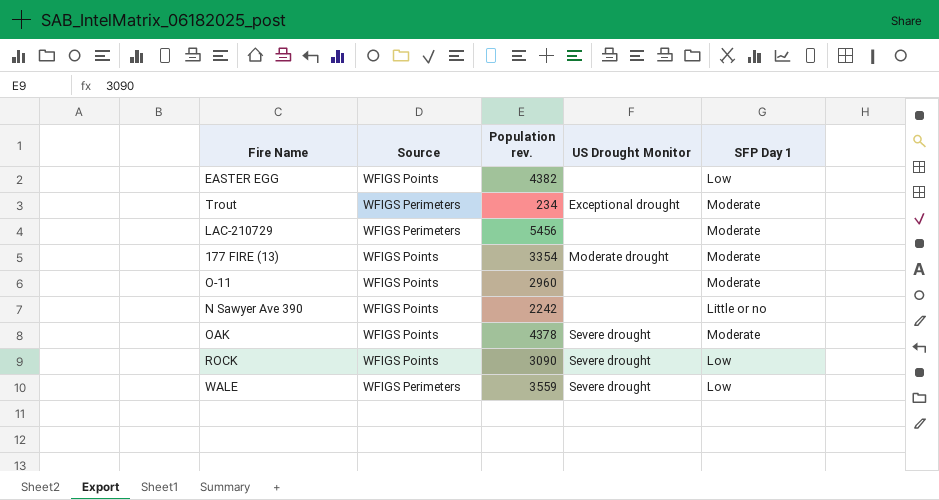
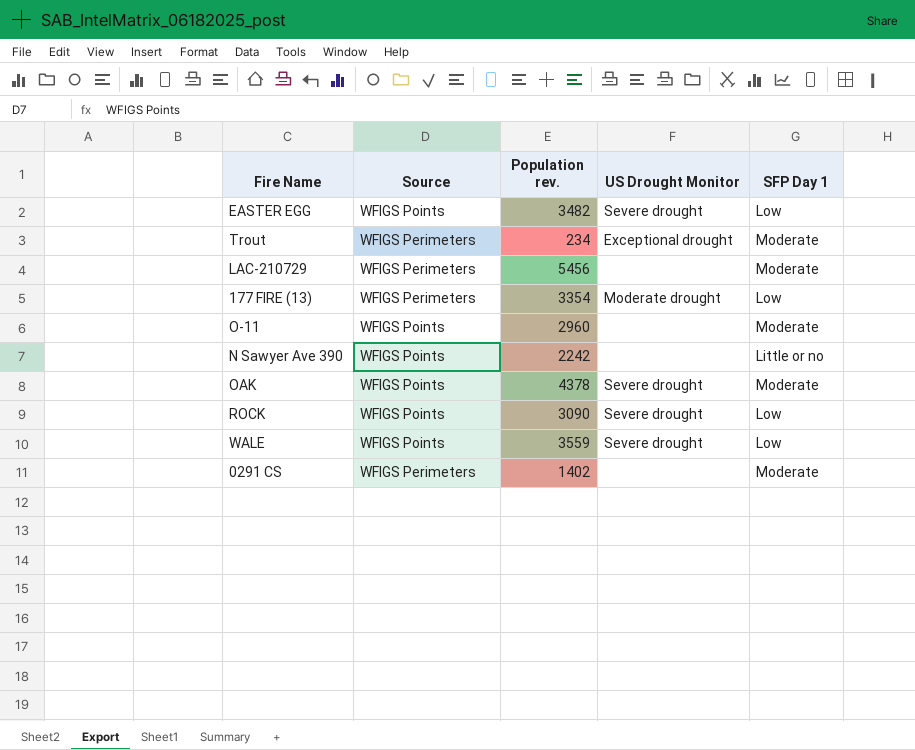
EASTER EGG | Population rev.: 4382 -> 3482
EASTER EGG | US Drought Monitor: none -> Severe drought
177 FIRE (13) | Source: WFIGS Points -> WFIGS Perimeters
177 FIRE (13) | SFP Day 1: Moderate -> Low
WALE | Source: WFIGS Perimeters -> WFIGS Points
row 0291 CS: none -> WFIGS Perimeters | 1402 | none | Moderate

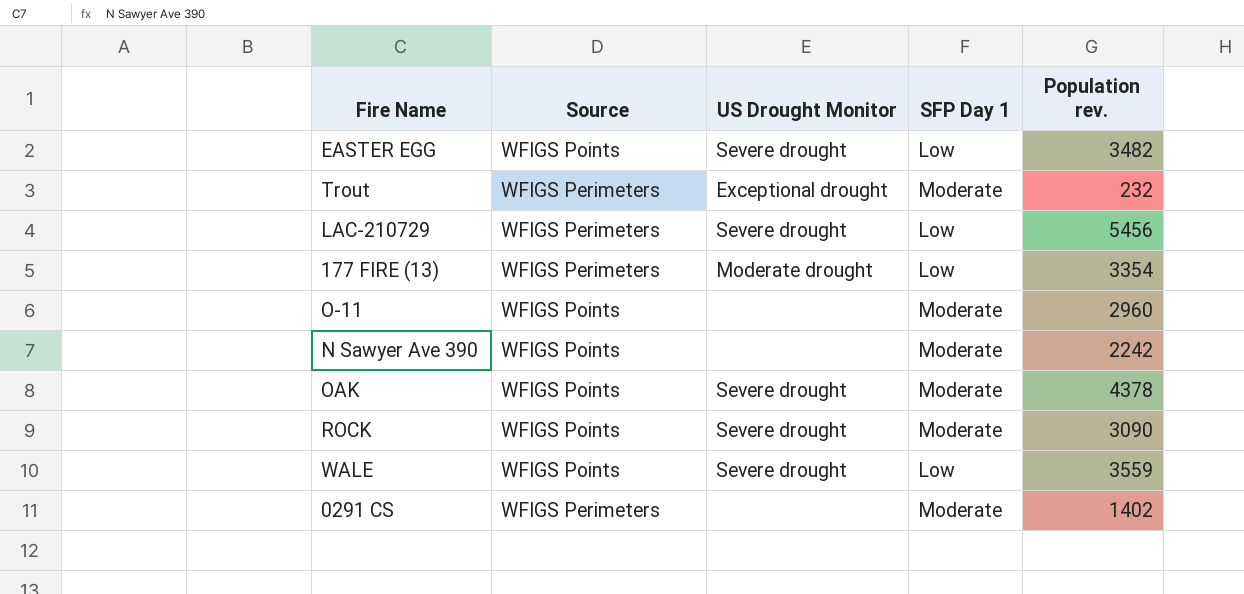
column Population rev. | position: 3 -> 5
Trout | Population rev.: 234 -> 232
LAC-210729 | US Drought Monitor: none -> Severe drought
LAC-210729 | SFP Day 1: Moderate -> Low
N Sawyer Ave 390 | SFP Day 1: Little or no -> Moderate
ROCK | SFP Day 1: Low -> Moderate

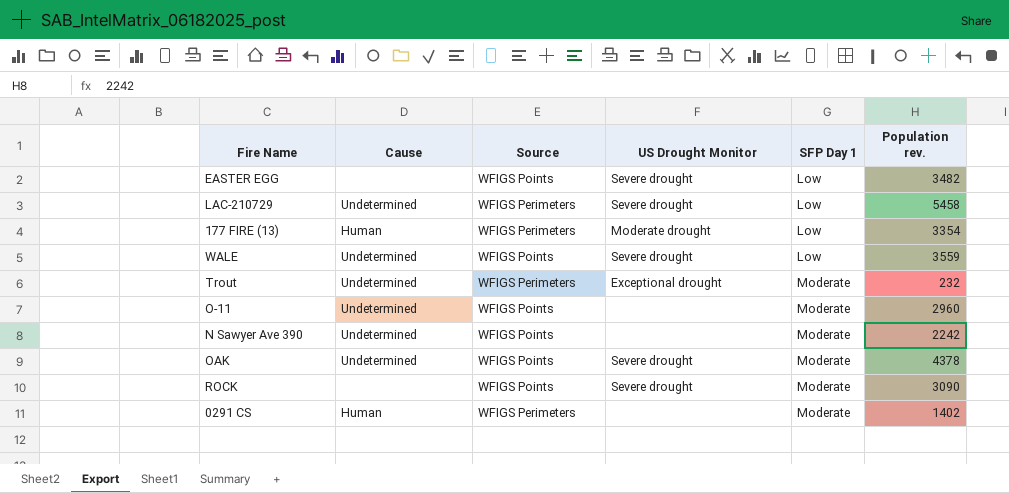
row order: none -> SFP Day 1 ascending
column Cause | position: none -> 2
LAC-210729 | Population rev.: 5456 -> 5458

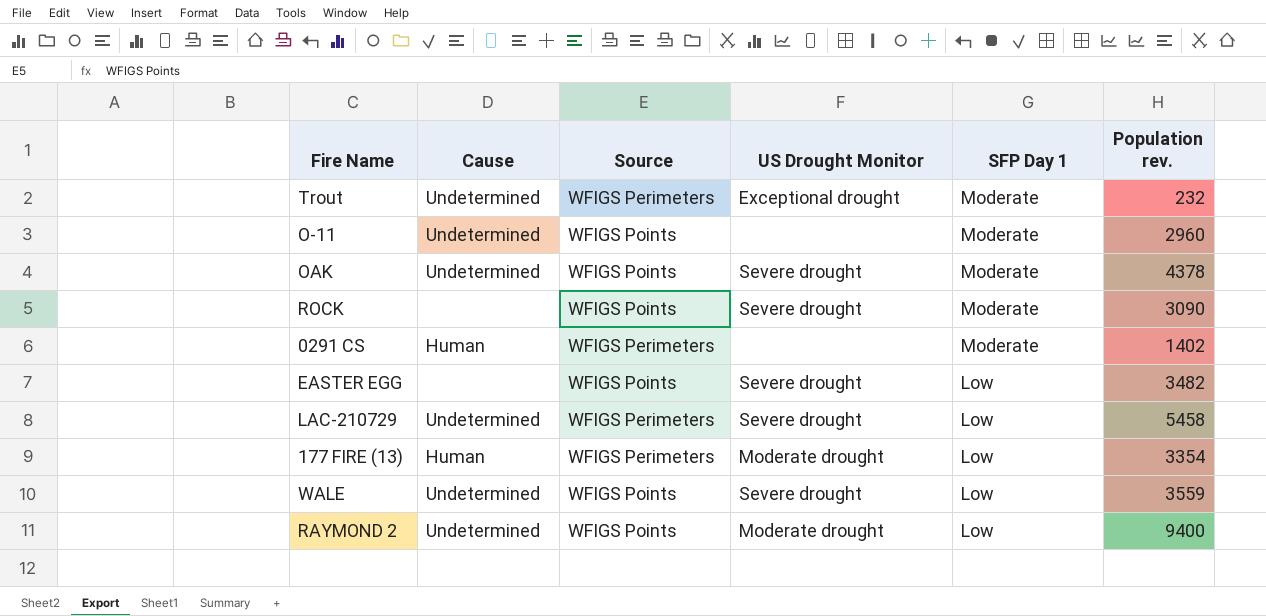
row order: SFP Day 1 ascending -> SFP Day 1 descending
row N Sawyer Ave 390: Undetermined | WFIGS Points | none | Moderate | 2242 -> none
row RAYMOND 2: none -> Undetermined | WFIGS Points | Moderate drought | Low | 9400

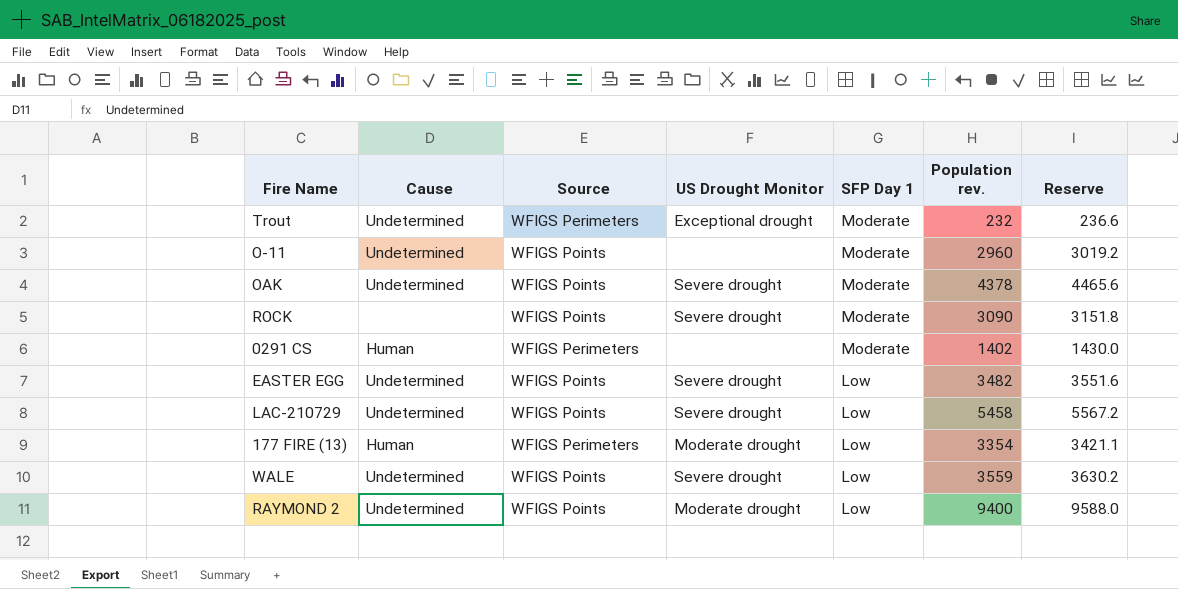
column Reserve | formula: none -> [Population rev.] * 1.02
EASTER EGG | Cause: none -> Undetermined
LAC-210729 | Source: WFIGS Perimeters -> WFIGS Points

